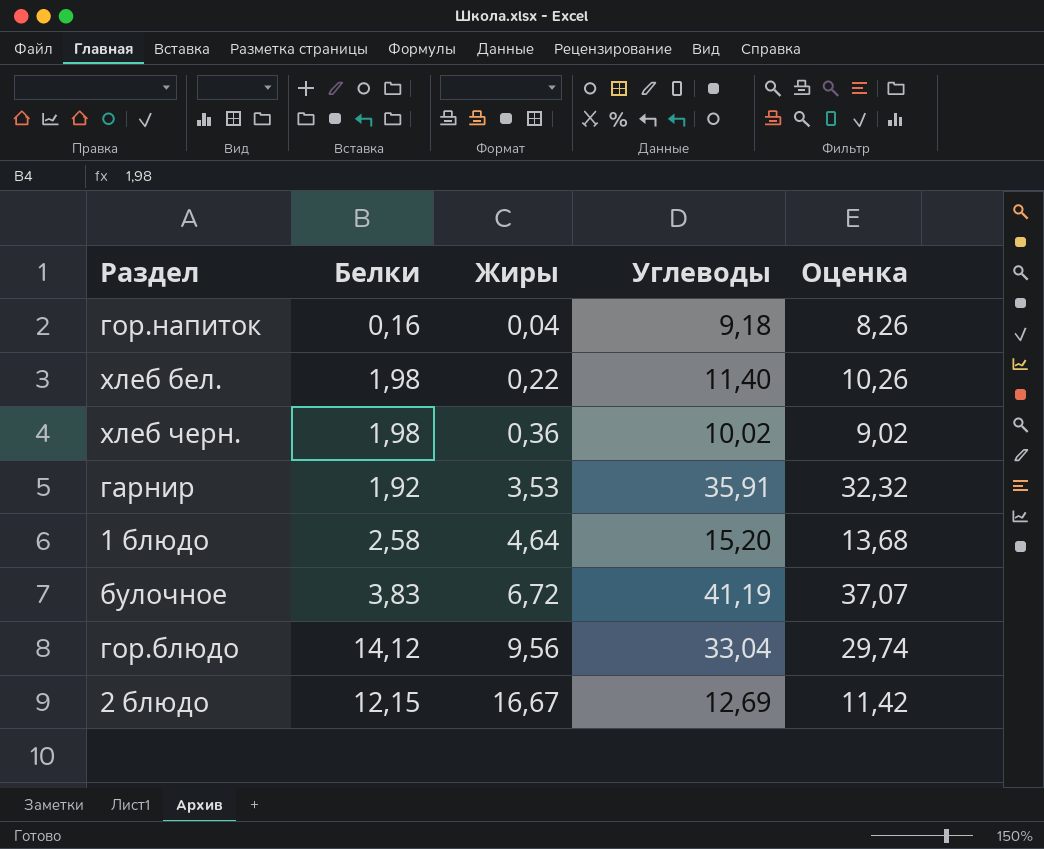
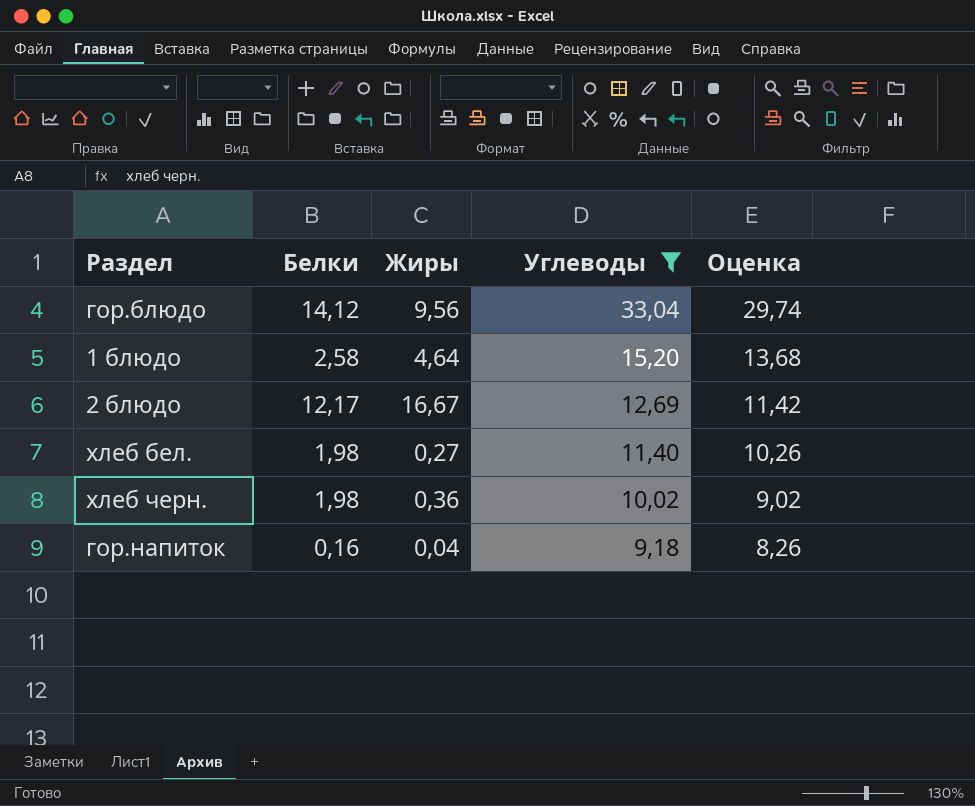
filter: none -> Углеводы <= 33,04
row order: Жиры ascending -> Углеводы descending
2 блюдо | Белки: 12,15 -> 12,17
хлеб бел. | Жиры: 0,22 -> 0,27

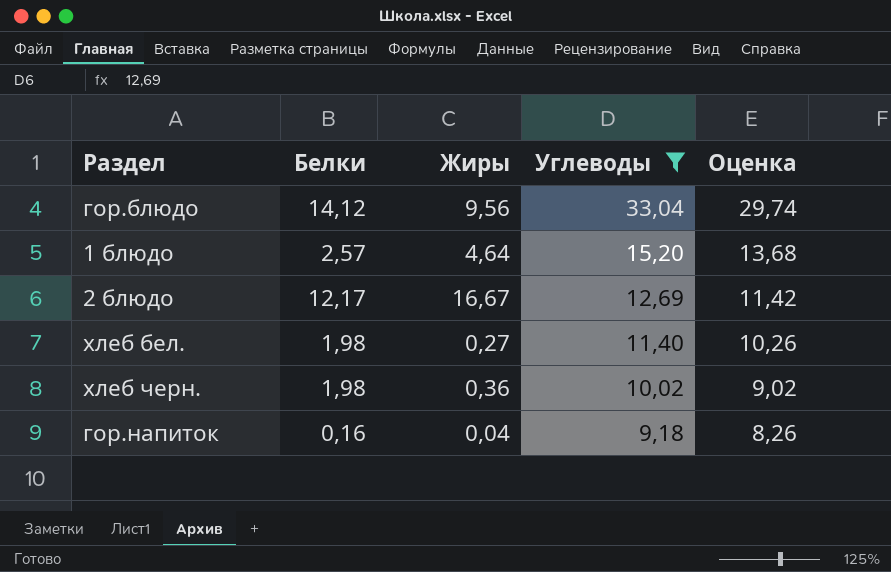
1 блюдо | Белки: 2,58 -> 2,57

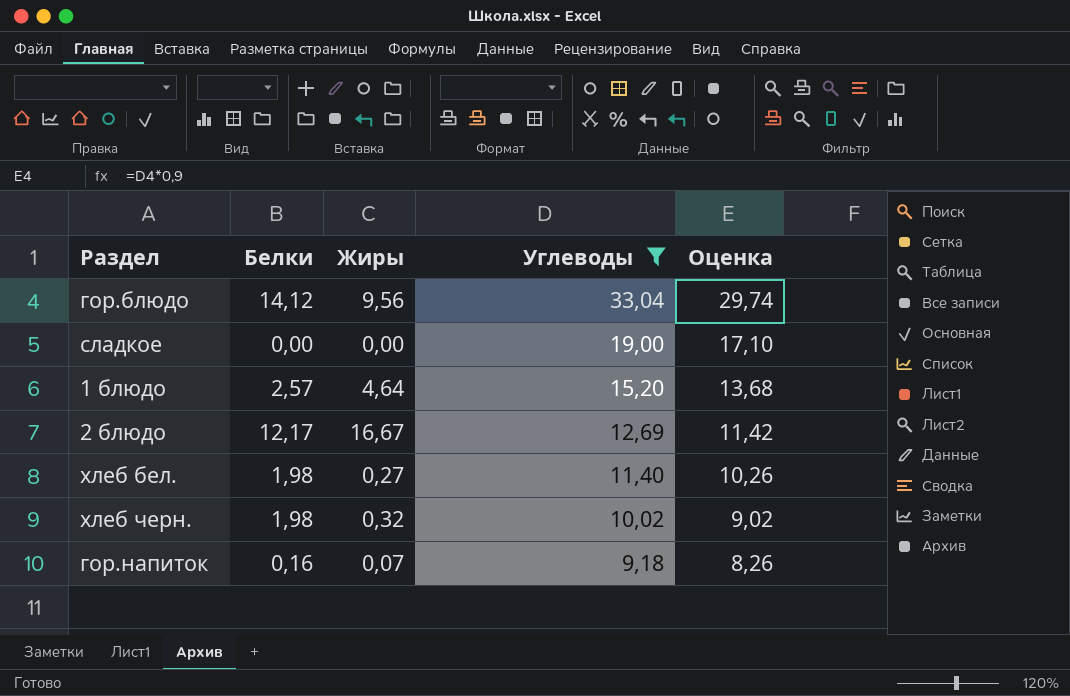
row сладкое: none -> 0,00 | 0,00 | 19,00 | 17,10
хлеб черн. | Жиры: 0,36 -> 0,32
гор.напиток | Жиры: 0,04 -> 0,07

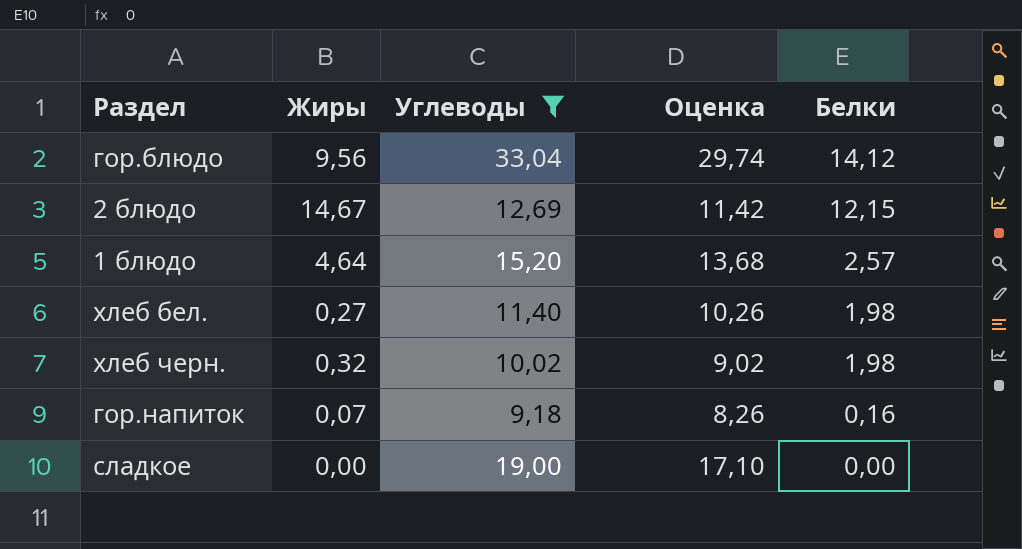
row order: Углеводы descending -> Белки descending
column Белки | position: 2 -> 5
2 блюдо | Жиры: 16,67 -> 14,67
2 блюдо | Белки: 12,17 -> 12,15

